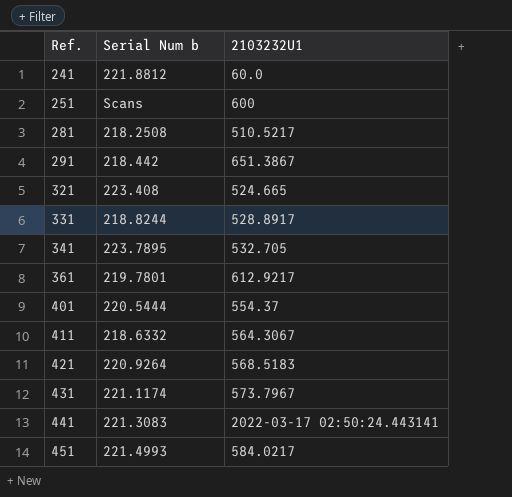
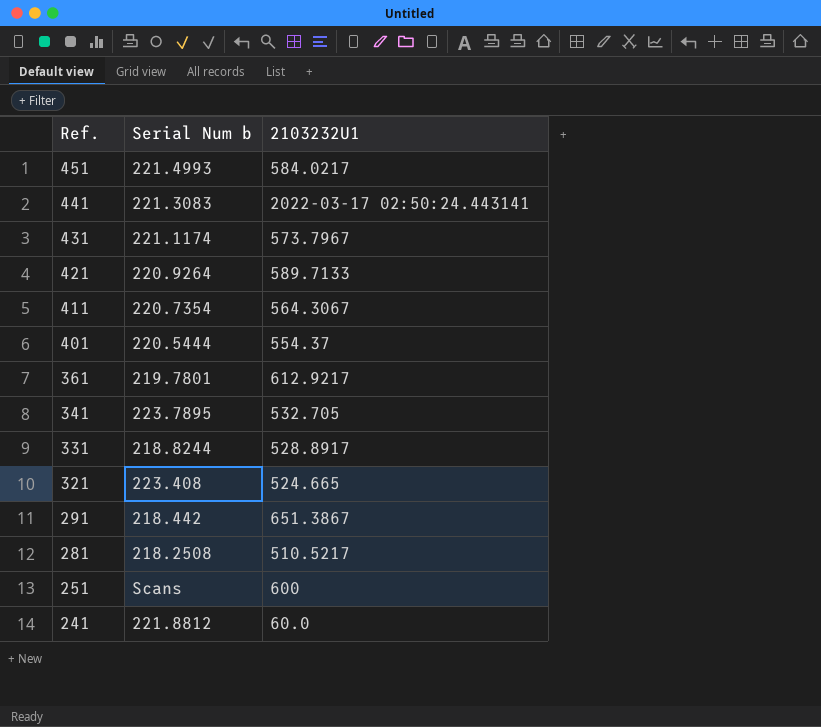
row order: Ref. ascending -> Ref. descending
421 | 2103232U1: 568.5183 -> 589.7133
411 | Serial Num b: 218.6332 -> 220.7354

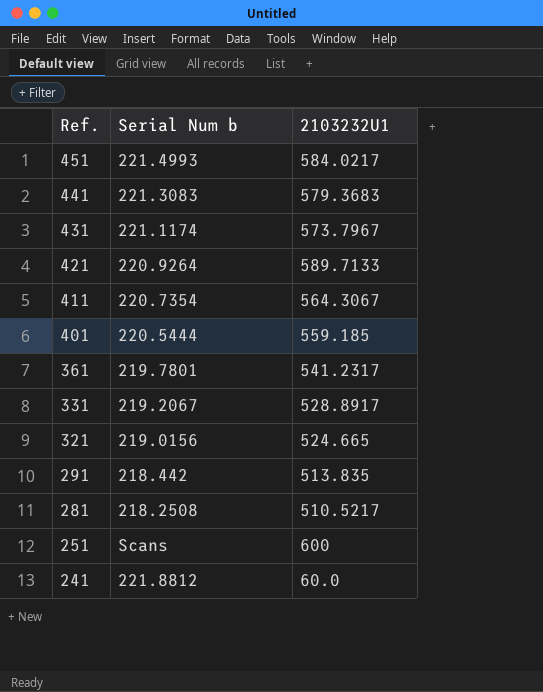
row 341: 223.7895 | 532.705 -> none
441 | 2103232U1: 2022-03-17 02:50:24.443141 -> 579.3683
401 | 2103232U1: 554.37 -> 559.185
361 | 2103232U1: 612.9217 -> 541.2317
331 | Serial Num b: 218.8244 -> 219.2067
321 | Serial Num b: 223.408 -> 219.0156
291 | 2103232U1: 651.3867 -> 513.835

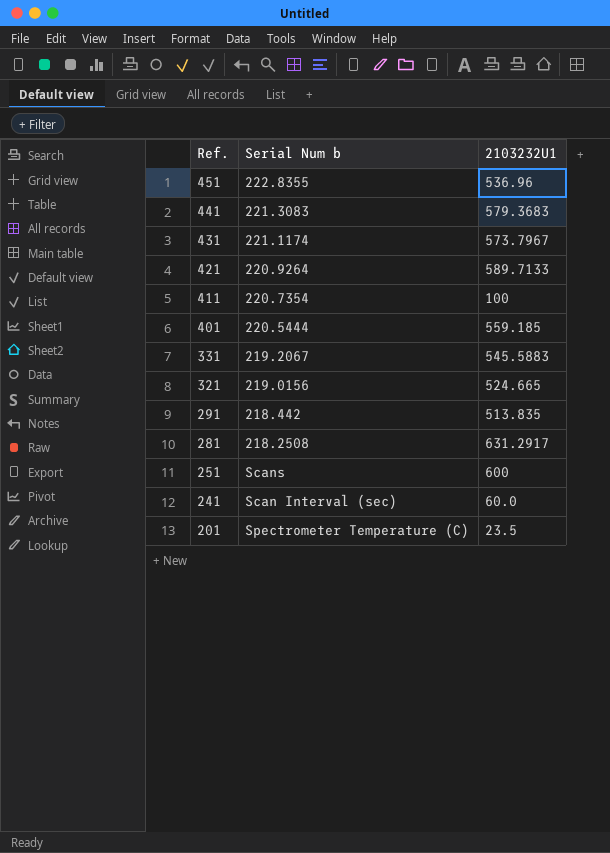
row 361: 219.7801 | 541.2317 -> none
451 | Serial Num b: 221.4993 -> 222.8355
451 | 2103232U1: 584.0217 -> 536.96
411 | 2103232U1: 564.3067 -> 100
331 | 2103232U1: 528.8917 -> 545.5883
281 | 2103232U1: 510.5217 -> 631.2917
241 | Serial Num b: 221.8812 -> Scan Interval (sec)
row 201: none -> Spectrometer Temperature (C) | 23.5

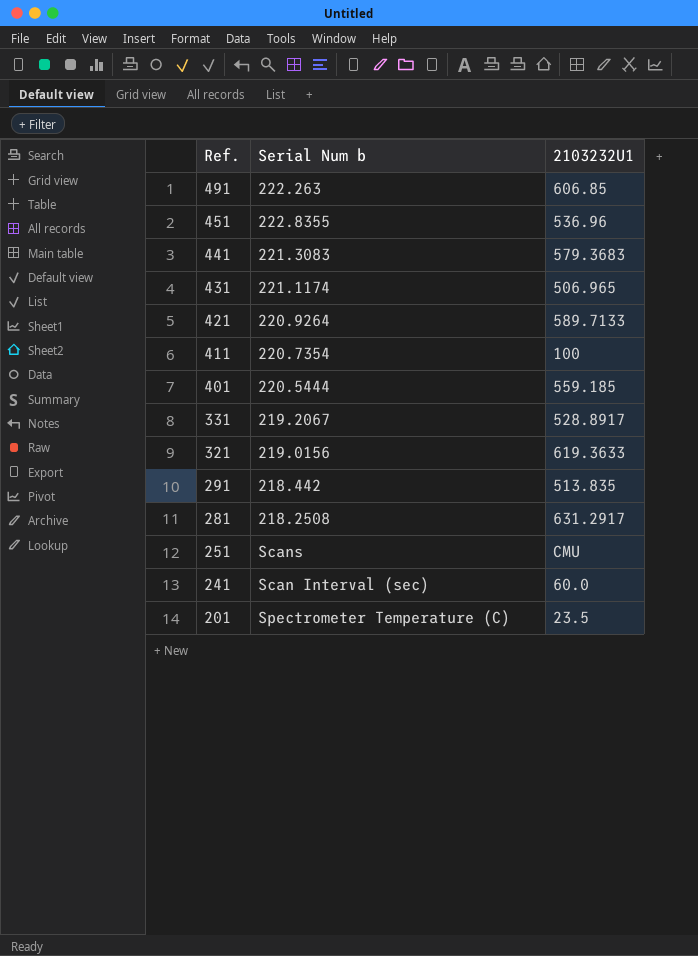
row 491: none -> 222.263 | 606.85
431 | 2103232U1: 573.7967 -> 506.965
331 | 2103232U1: 545.5883 -> 528.8917
321 | 2103232U1: 524.665 -> 619.3633
251 | 2103232U1: 600 -> CMU

